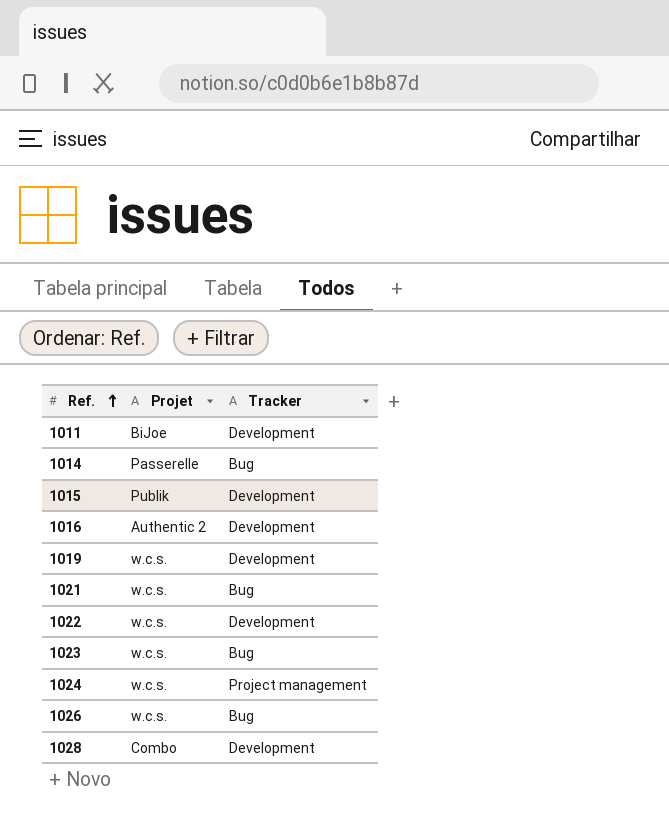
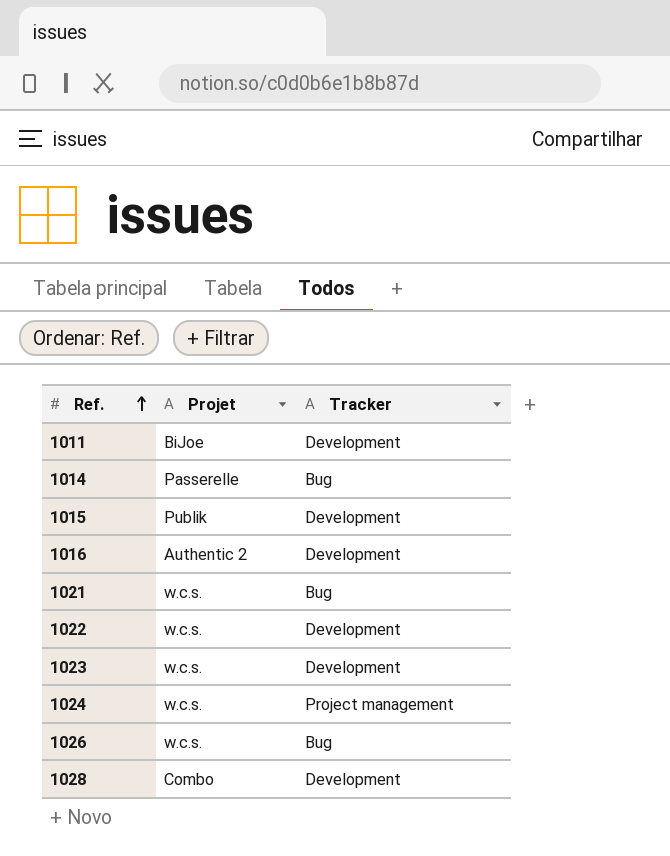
row 1019: w.c.s. | Development -> none
1023 | Tracker: Bug -> Development

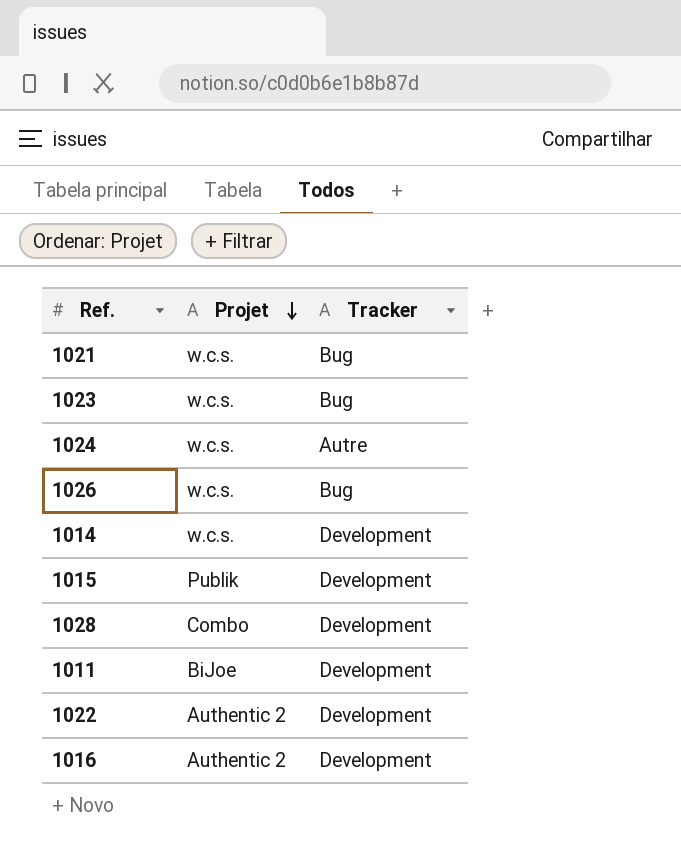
row order: Ref. ascending -> Projet descending
1023 | Tracker: Development -> Bug
1024 | Tracker: Project management -> Autre
1014 | Projet: Passerelle -> w.c.s.
1014 | Tracker: Bug -> Development
1022 | Projet: w.c.s. -> Authentic 2

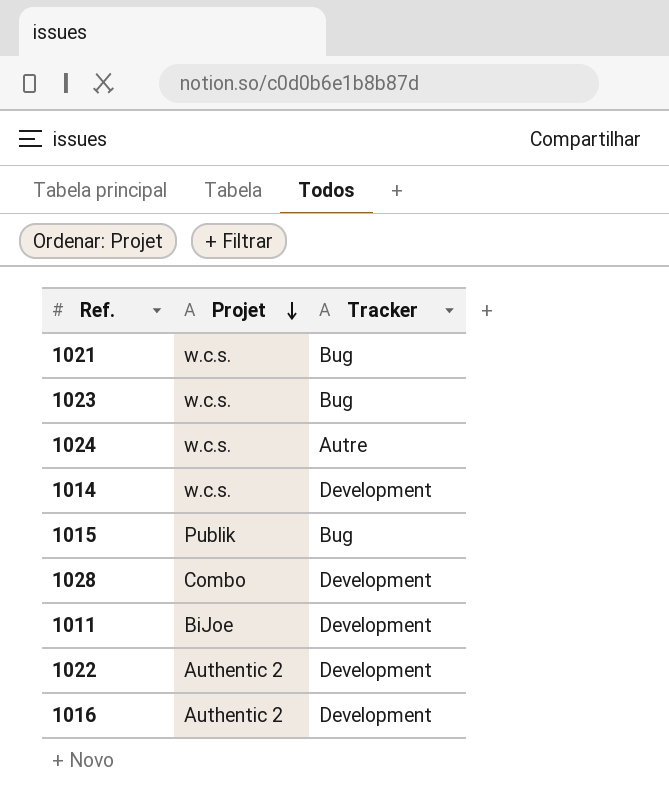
row 1026: w.c.s. | Bug -> none
1015 | Tracker: Development -> Bug

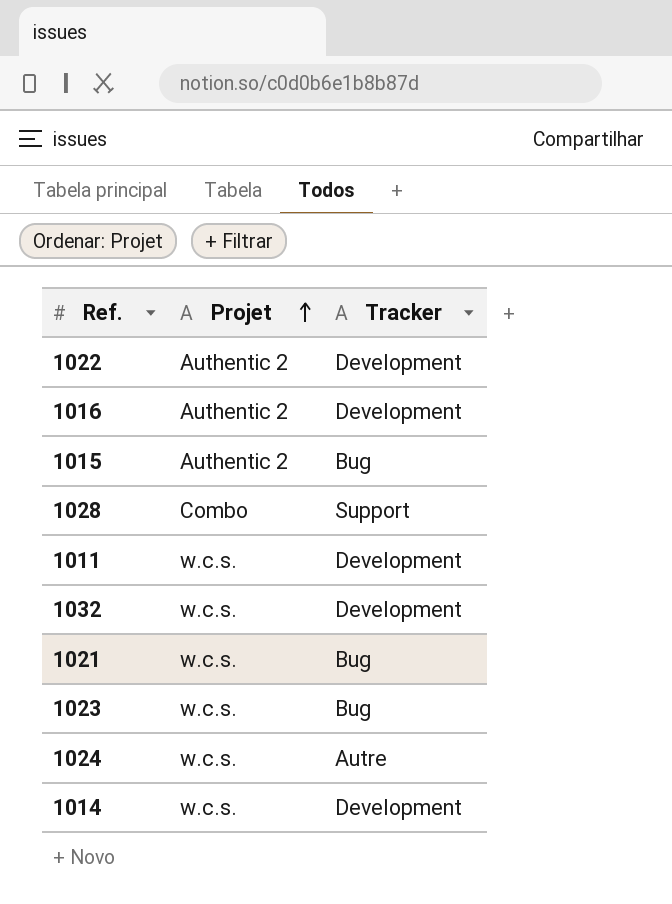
row order: Projet descending -> Projet ascending
1015 | Projet: Publik -> Authentic 2
1028 | Tracker: Development -> Support
1011 | Projet: BiJoe -> w.c.s.
row 1032: none -> w.c.s. | Development

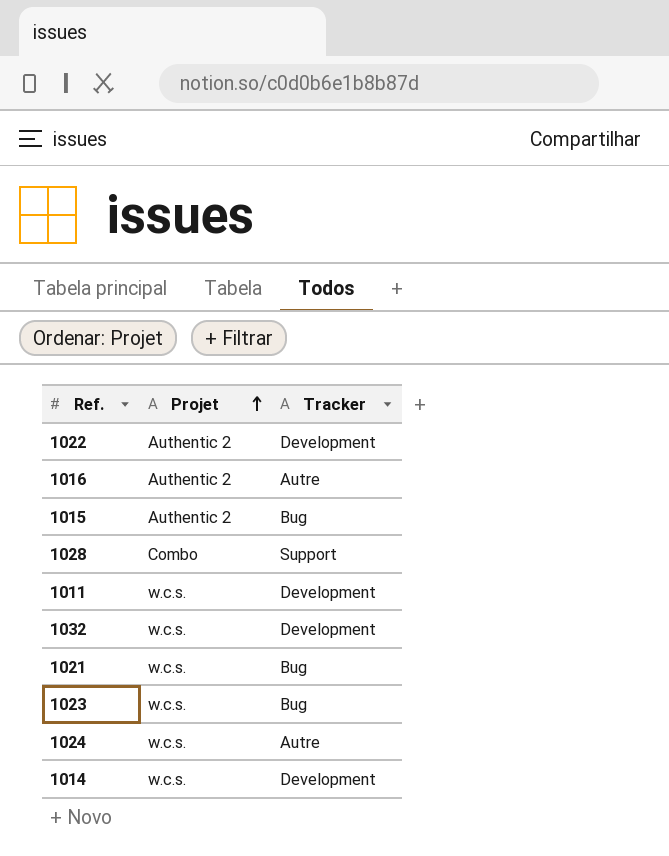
1016 | Tracker: Development -> Autre

